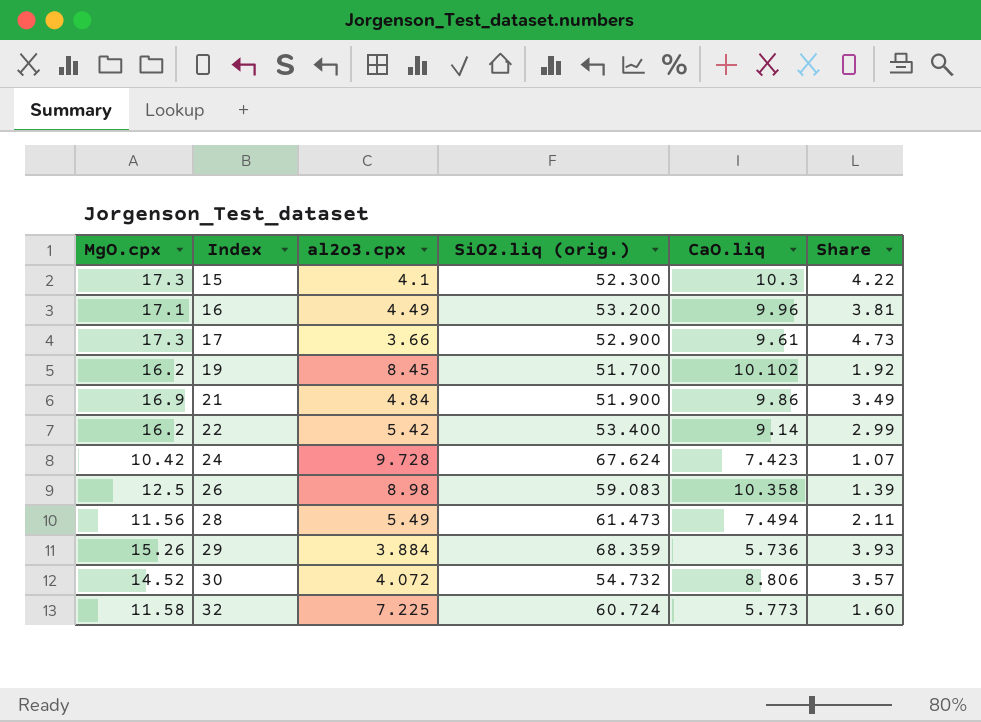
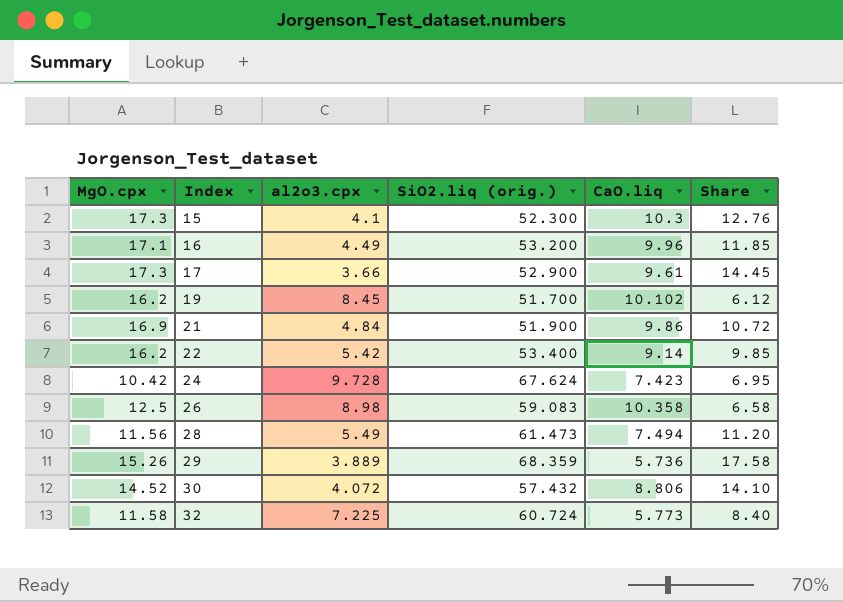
column Share | formula: [MgO.cpx] / [al2o3.cpx] -> [SiO2.liq (orig.)] / [al2o3.cpx]
29 | al2o3.cpx: 3.884 -> 3.889
30 | SiO2.liq (orig.): 54.732 -> 57.432

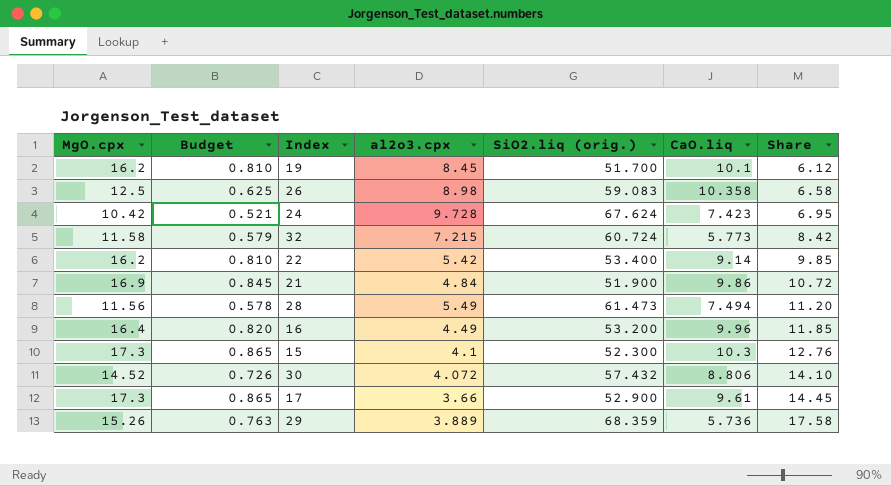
row order: Index ascending -> Share ascending
column Budget | formula: none -> [MgO.cpx] * 0.05
19 | CaO.liq: 10.102 -> 10.1
32 | al2o3.cpx: 7.225 -> 7.215
32 | Share: 8.40 -> 8.42
16 | MgO.cpx: 17.1 -> 16.4

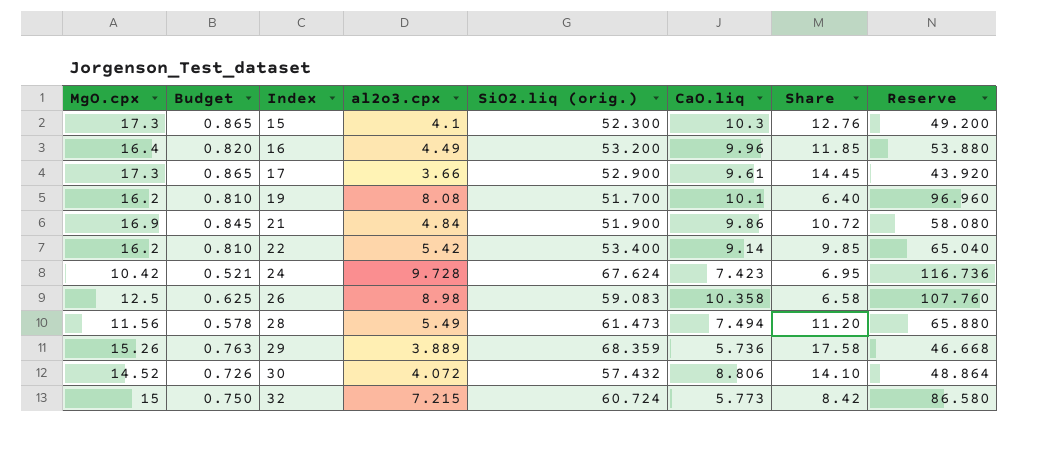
row order: Share ascending -> Index ascending
column Reserve | formula: none -> [al2o3.cpx] * 12
19 | al2o3.cpx: 8.45 -> 8.08
19 | Share: 6.12 -> 6.40
32 | MgO.cpx: 11.58 -> 15
32 | Budget: 0.579 -> 0.750

